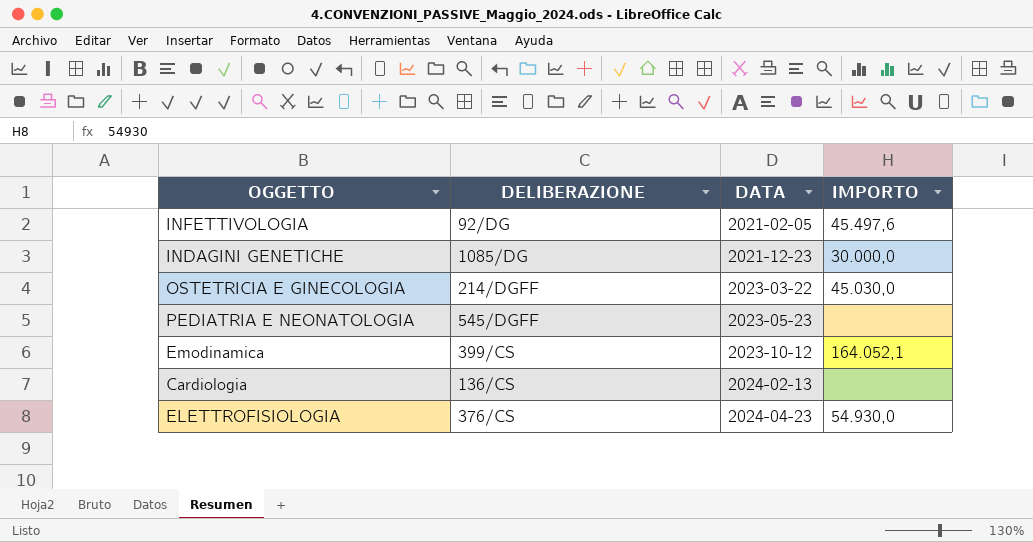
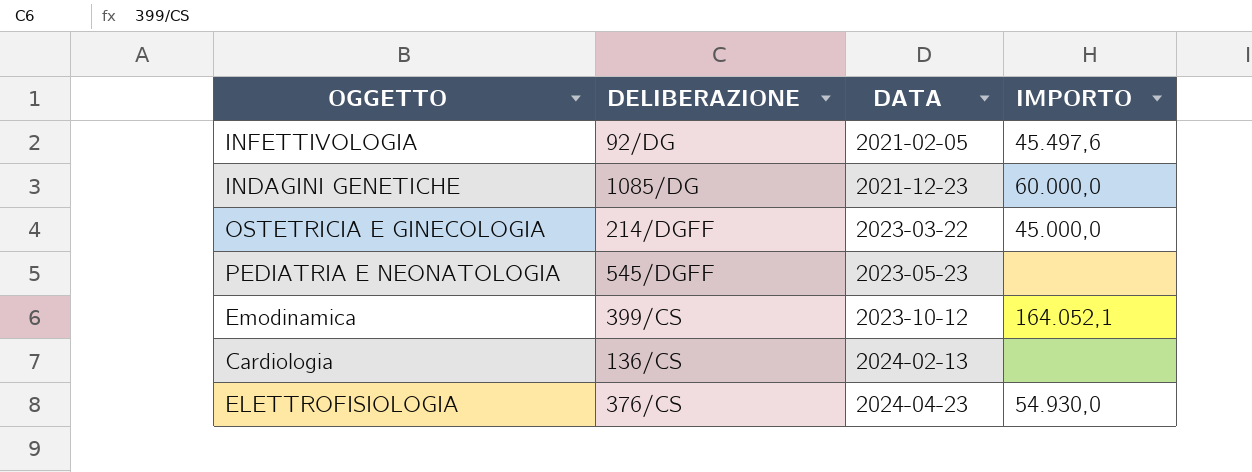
INDAGINI GENETICHE | IMPORTO: 30.000,0 -> 60.000,0
OSTETRICIA E GINECOLOGIA | IMPORTO: 45.030,0 -> 45.000,0

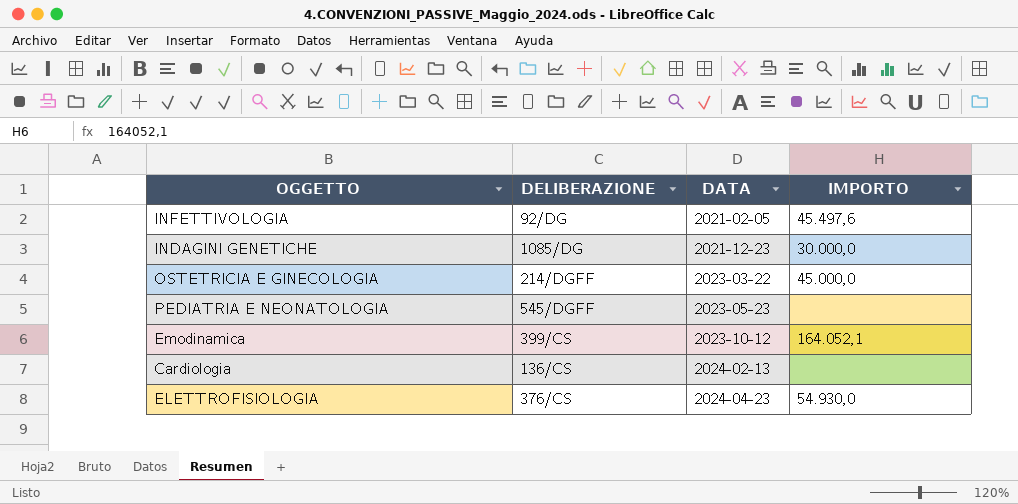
INDAGINI GENETICHE | IMPORTO: 60.000,0 -> 30.000,0

